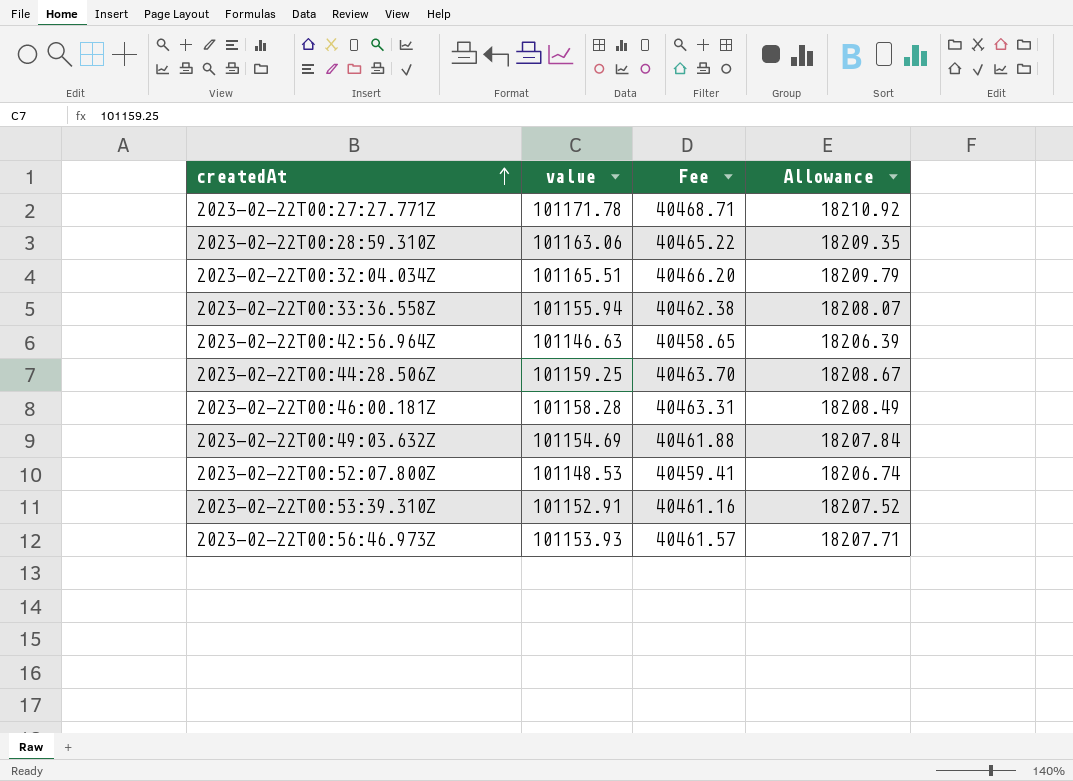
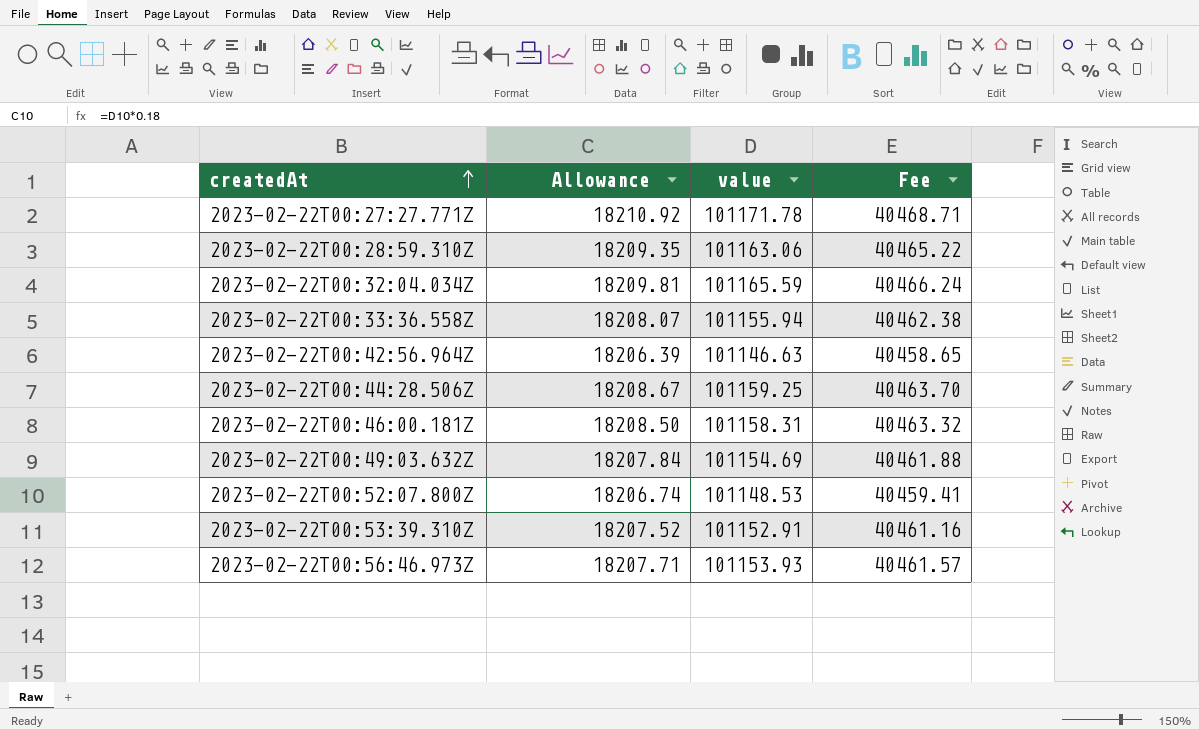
column Allowance | position: 4 -> 2
2023-02-22T00:32:04.034Z | Allowance: 18209.79 -> 18209.81
2023-02-22T00:32:04.034Z | value: 101165.51 -> 101165.59
2023-02-22T00:32:04.034Z | Fee: 40466.20 -> 40466.24
2023-02-22T00:46:00.181Z | Allowance: 18208.49 -> 18208.50
2023-02-22T00:46:00.181Z | value: 101158.28 -> 101158.31
2023-02-22T00:46:00.181Z | Fee: 40463.31 -> 40463.32

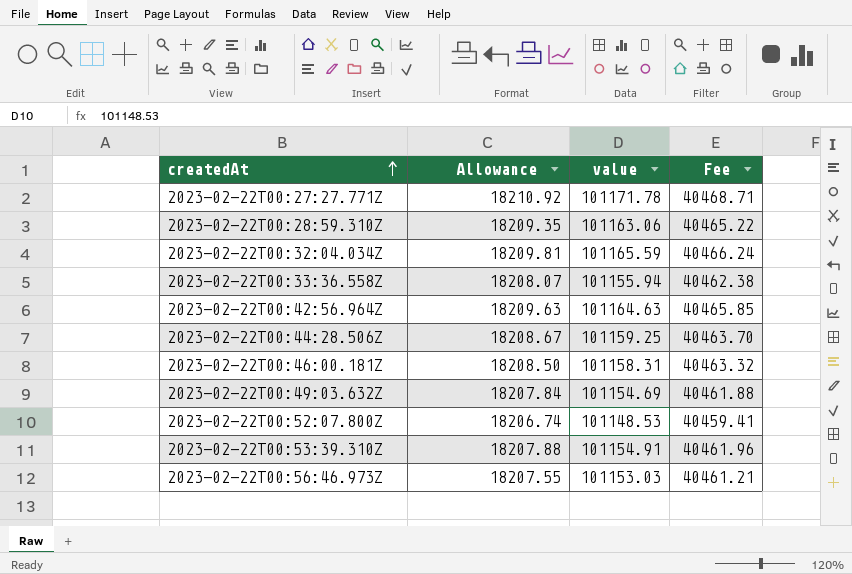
2023-02-22T00:42:56.964Z | Allowance: 18206.39 -> 18209.63
2023-02-22T00:42:56.964Z | value: 101146.63 -> 101164.63
2023-02-22T00:42:56.964Z | Fee: 40458.65 -> 40465.85
2023-02-22T00:53:39.310Z | Allowance: 18207.52 -> 18207.88
2023-02-22T00:53:39.310Z | value: 101152.91 -> 101154.91
2023-02-22T00:53:39.310Z | Fee: 40461.16 -> 40461.96
2023-02-22T00:56:46.973Z | Allowance: 18207.71 -> 18207.55
2023-02-22T00:56:46.973Z | value: 101153.93 -> 101153.03
2023-02-22T00:56:46.973Z | Fee: 40461.57 -> 40461.21

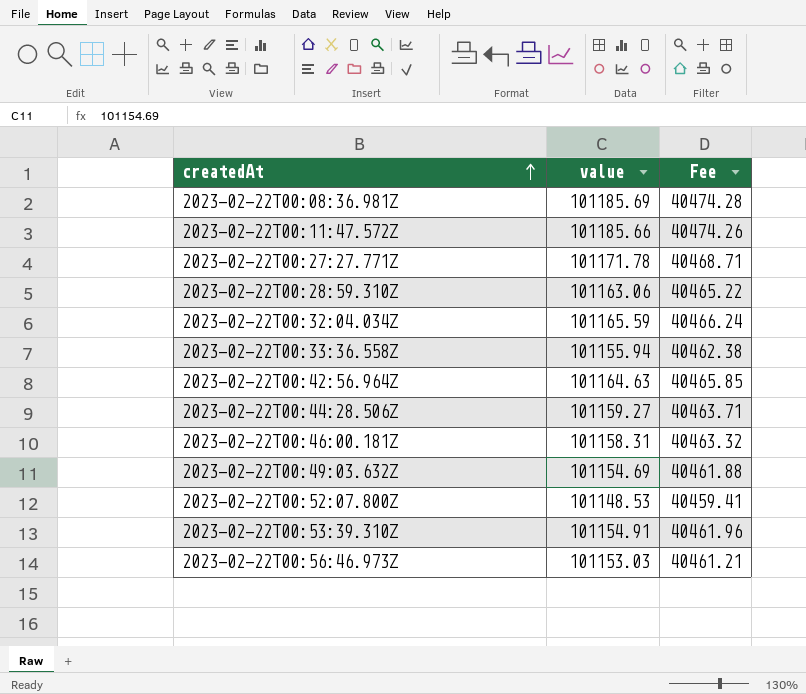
column Allowance | formula: [value] * 0.18 -> none
row 2023-02-22T00:08:36.981Z: none -> 101185.69 | 40474.28
row 2023-02-22T00:11:47.572Z: none -> 101185.66 | 40474.26
2023-02-22T00:44:28.506Z | value: 101159.25 -> 101159.27
2023-02-22T00:44:28.506Z | Fee: 40463.70 -> 40463.71

